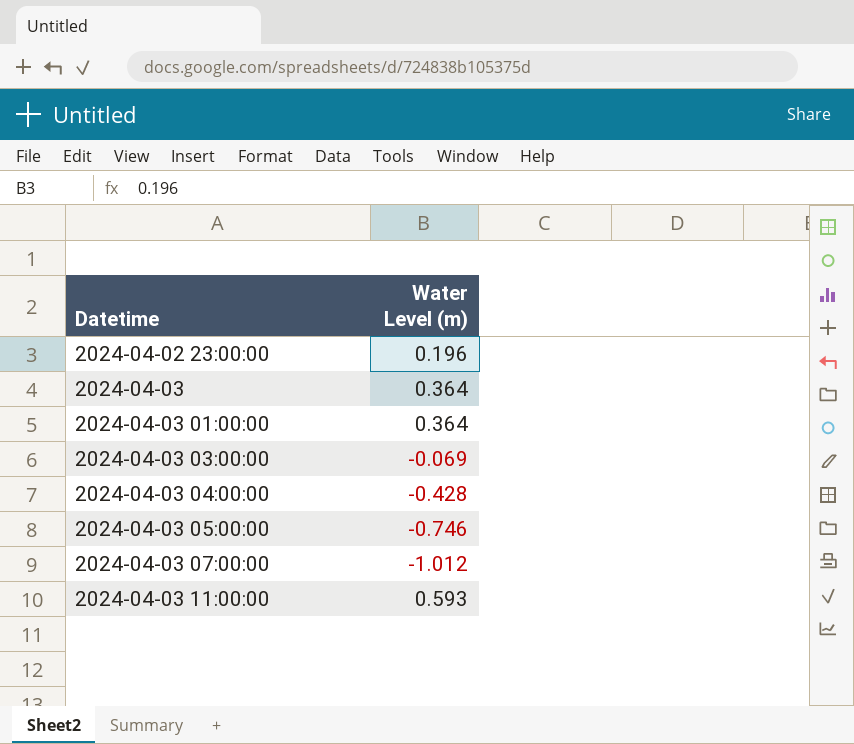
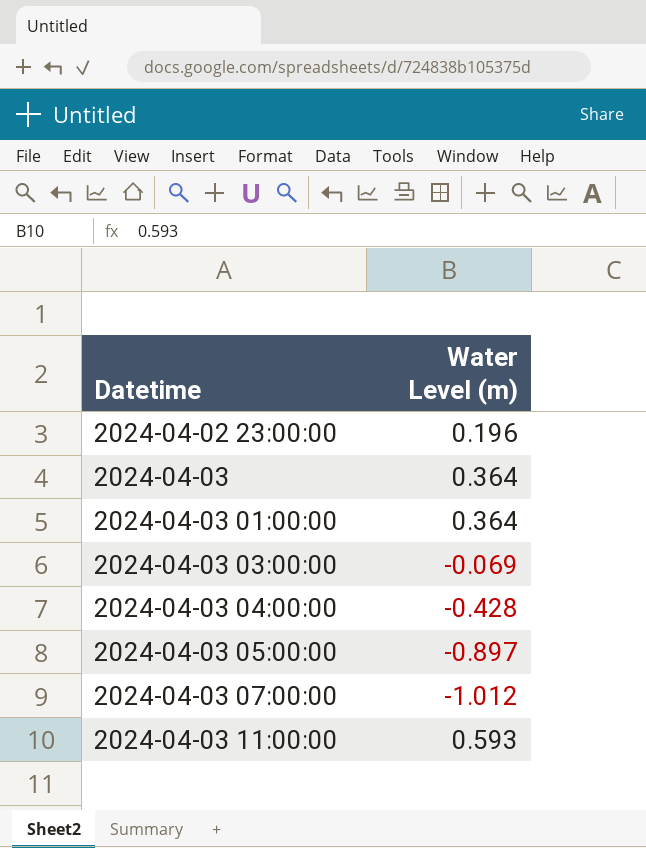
2024-04-03 05:00:00 | Water Level (m): -0.746 -> -0.897

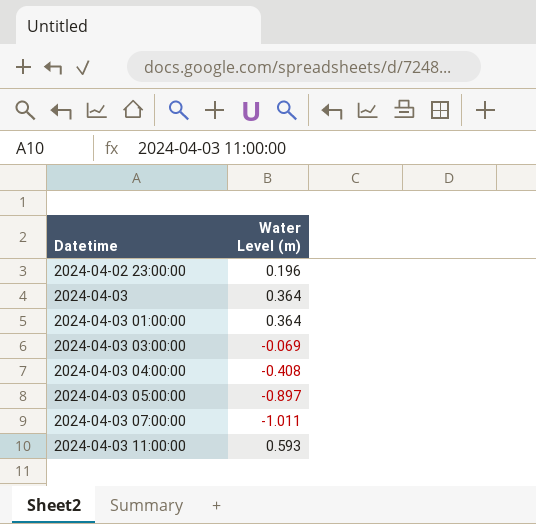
2024-04-03 04:00:00 | Water Level (m): -0.428 -> -0.408
2024-04-03 07:00:00 | Water Level (m): -1.012 -> -1.011

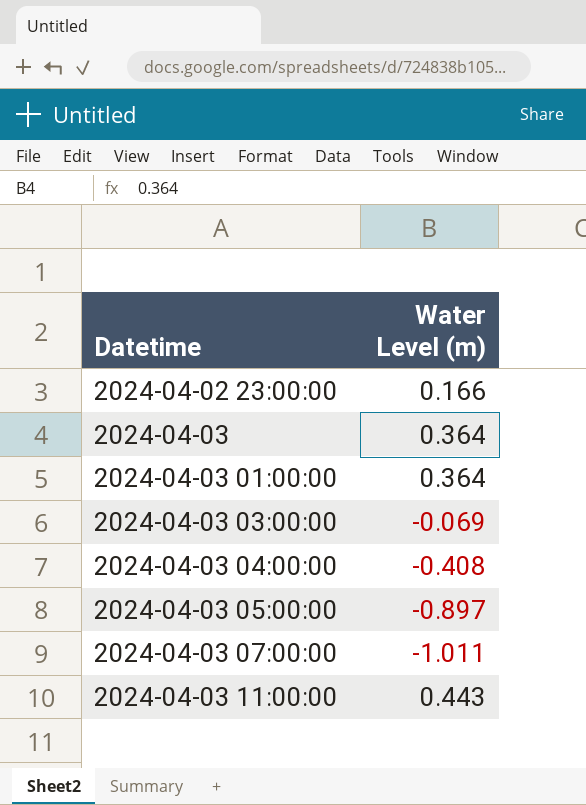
2024-04-02 23:00:00 | Water Level (m): 0.196 -> 0.166
2024-04-03 11:00:00 | Water Level (m): 0.593 -> 0.443

